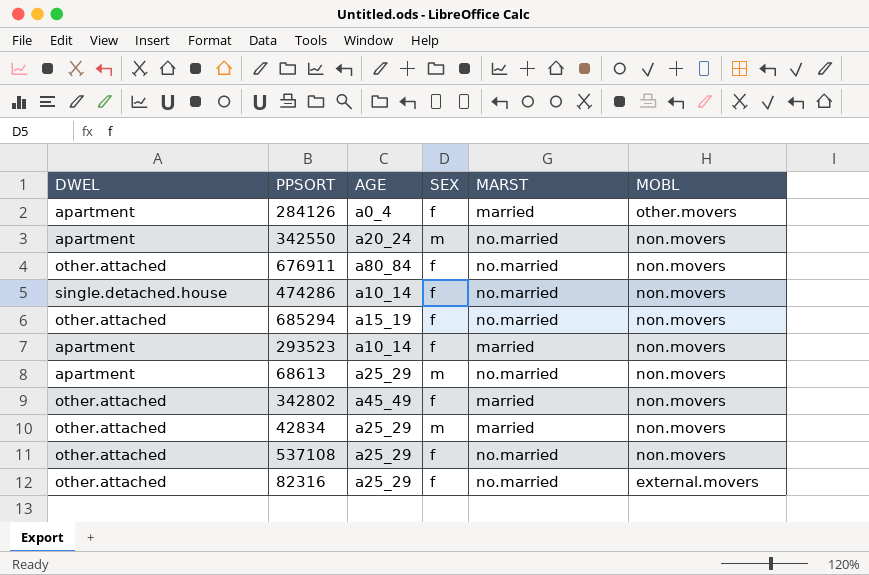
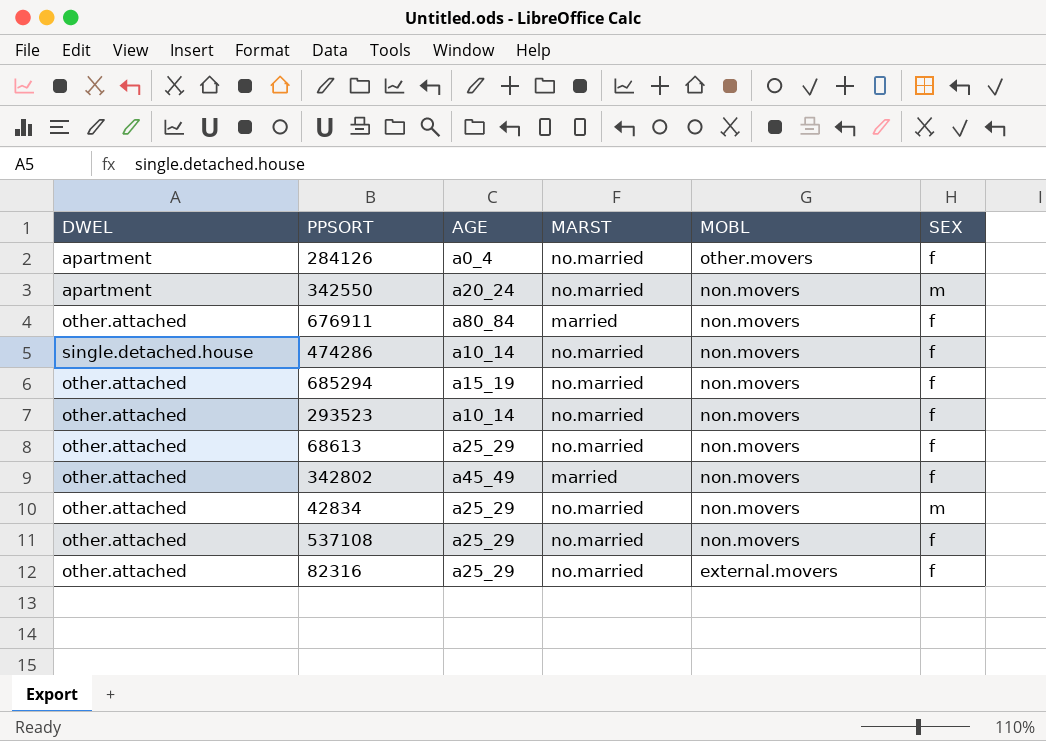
column SEX | position: 4 -> 6
284126 | MARST: married -> no.married
676911 | MARST: no.married -> married
293523 | DWEL: apartment -> other.attached
293523 | MARST: married -> no.married
68613 | DWEL: apartment -> other.attached
68613 | SEX: m -> f
42834 | MARST: married -> no.married

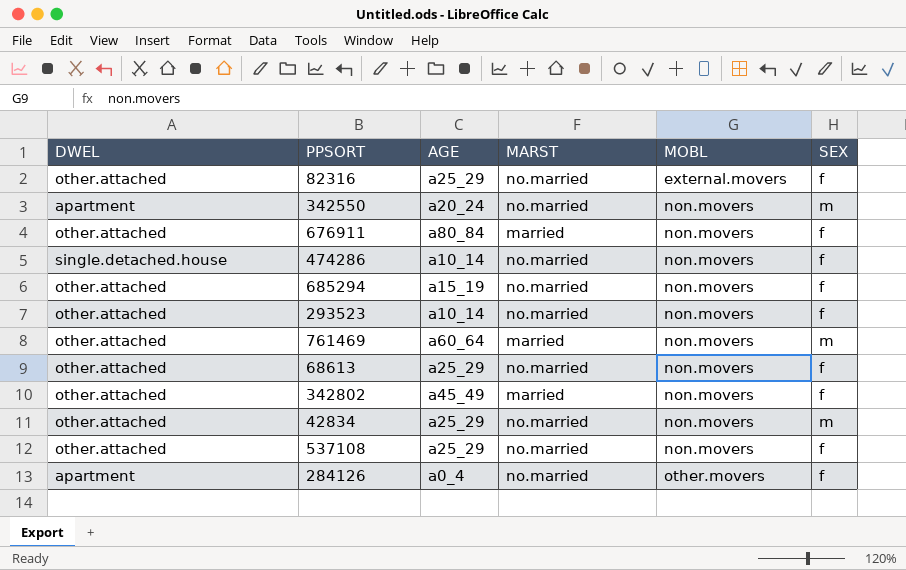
row order: MOBL descending -> MOBL ascending
row 761469: none -> other.attached | a60_64 | married | non.movers | m

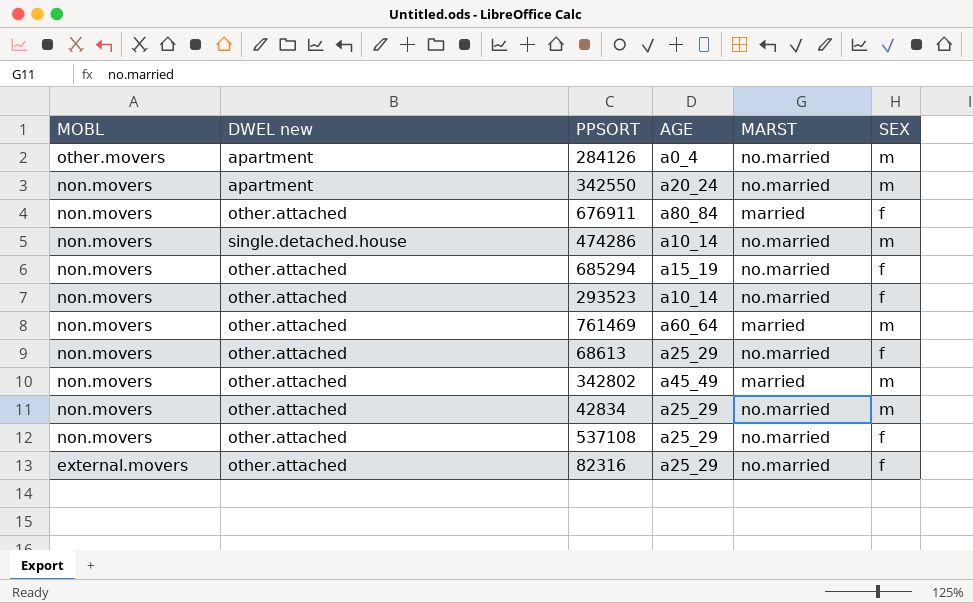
row order: MOBL ascending -> MOBL descending
column MOBL | position: 5 -> 1
column name: DWEL -> DWEL new
284126 | SEX: f -> m
474286 | SEX: f -> m
342802 | SEX: f -> m

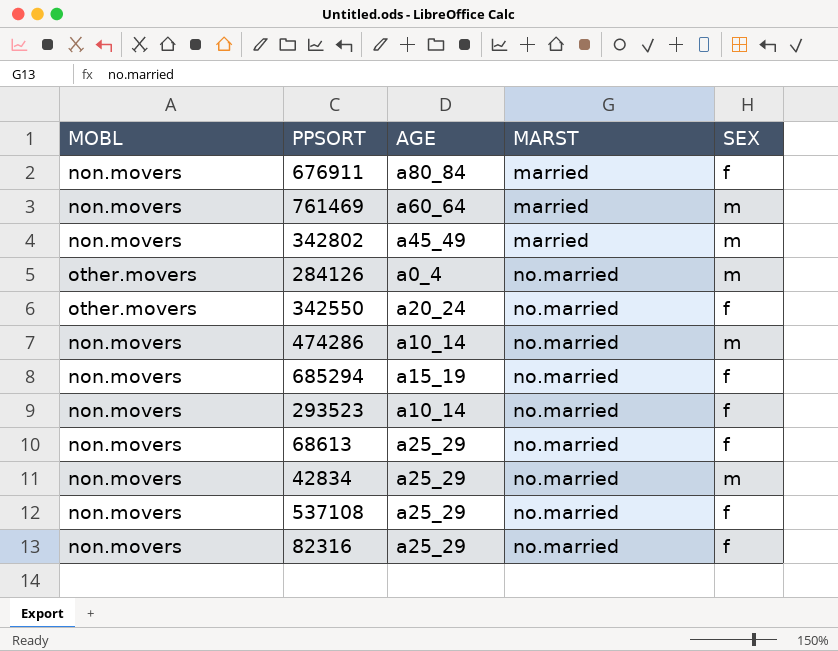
row order: MOBL descending -> MARST ascending
column DWEL new | position: 2 -> none
342550 | MOBL: non.movers -> other.movers
342550 | SEX: m -> f
82316 | MOBL: external.movers -> non.movers

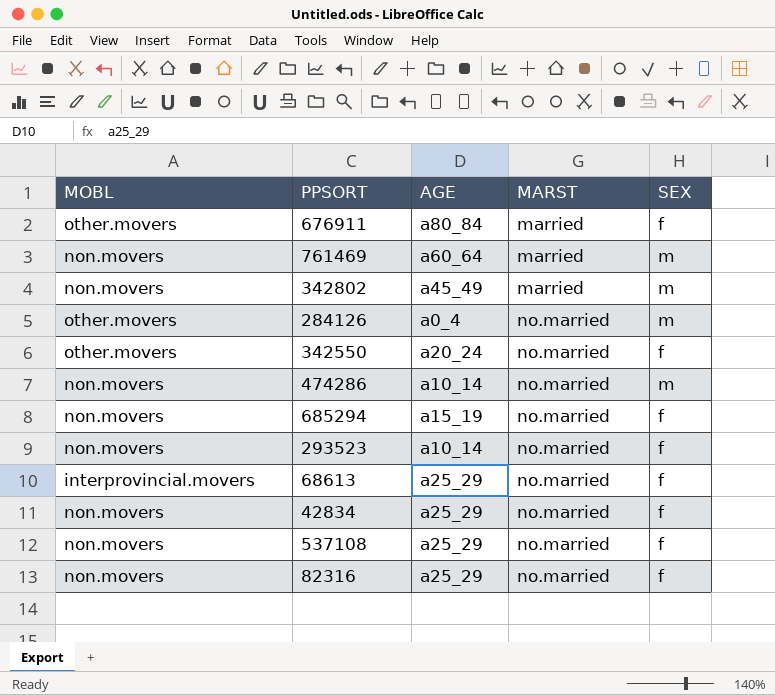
676911 | MOBL: non.movers -> other.movers
68613 | MOBL: non.movers -> interprovincial.movers
42834 | SEX: m -> f

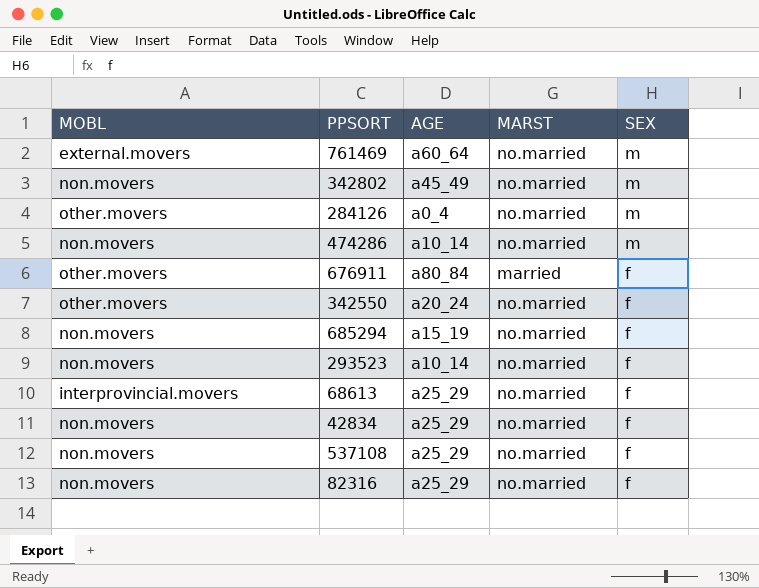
row order: MARST ascending -> SEX descending
761469 | MOBL: non.movers -> external.movers
761469 | MARST: married -> no.married
342802 | MARST: married -> no.married

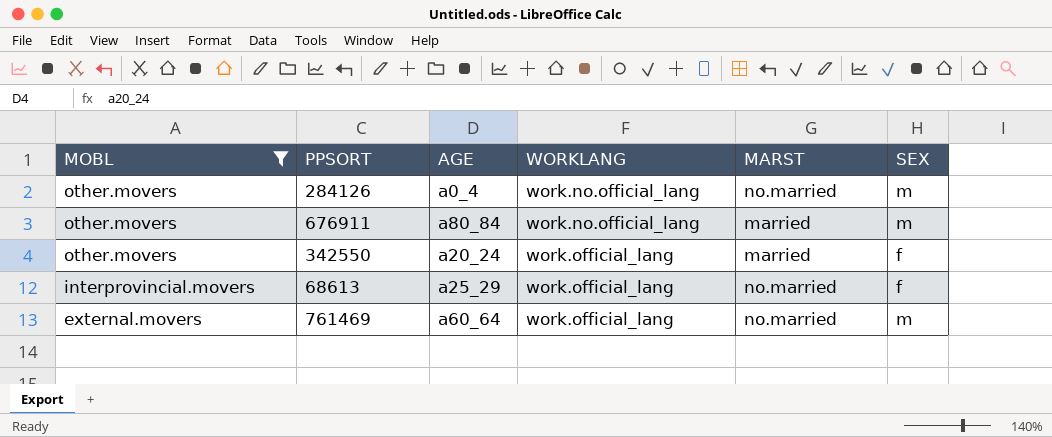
filter: none -> MOBL != non.movers
row order: SEX descending -> MOBL descending
column WORKLANG | position: none -> 4
676911 | SEX: f -> m
342550 | MARST: no.married -> married

